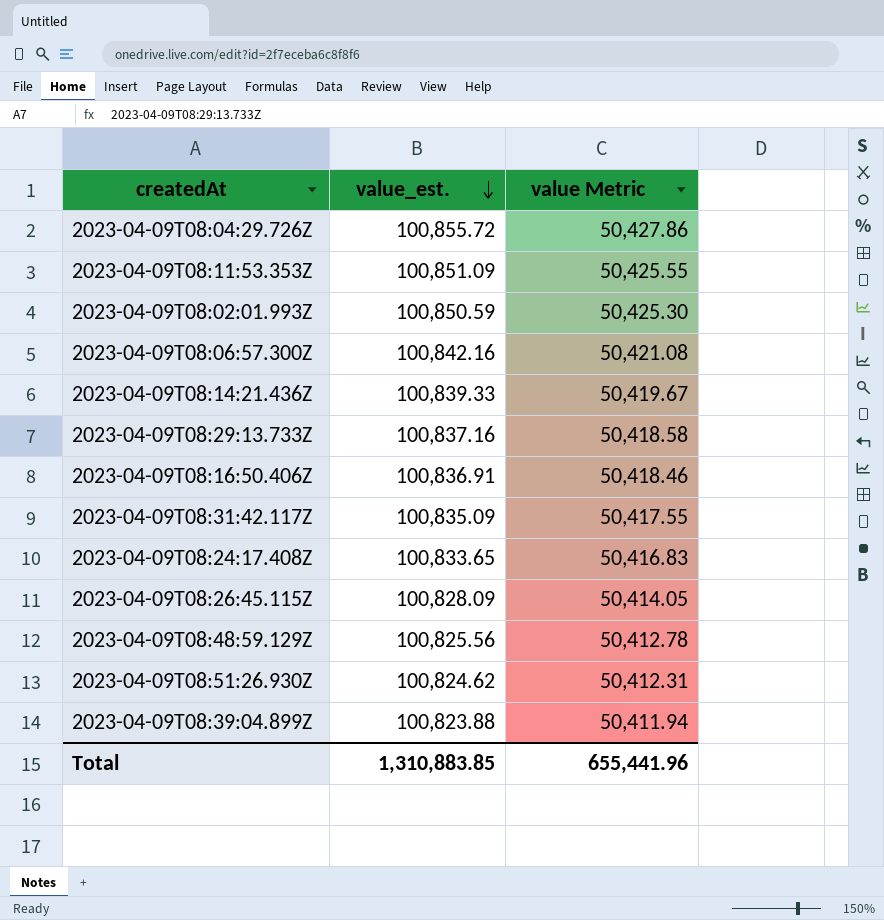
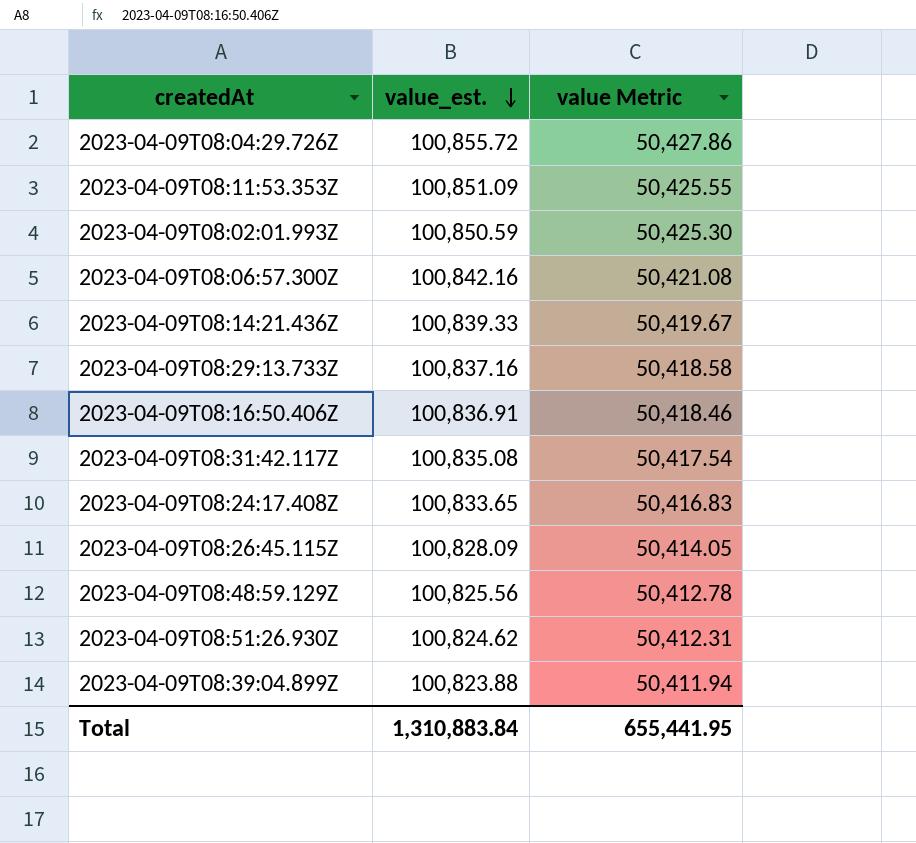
2023-04-09T08:31:42.117Z | value_est.: 100,835.09 -> 100,835.08
2023-04-09T08:31:42.117Z | value Metric: 50,417.55 -> 50,417.54
Total | value_est.: 1,310,883.85 -> 1,310,883.84
Total | value Metric: 655,441.96 -> 655,441.95

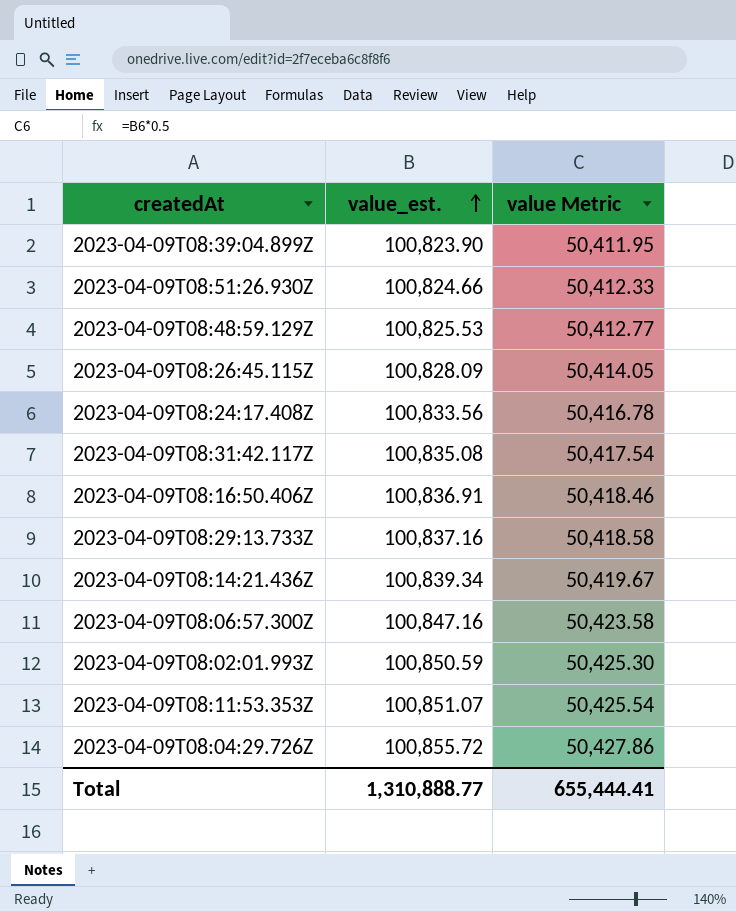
row order: value_est. descending -> value_est. ascending
2023-04-09T08:39:04.899Z | value_est.: 100,823.88 -> 100,823.90
2023-04-09T08:39:04.899Z | value Metric: 50,411.94 -> 50,411.95
2023-04-09T08:51:26.930Z | value_est.: 100,824.62 -> 100,824.66
2023-04-09T08:51:26.930Z | value Metric: 50,412.31 -> 50,412.33
2023-04-09T08:48:59.129Z | value_est.: 100,825.56 -> 100,825.53
2023-04-09T08:48:59.129Z | value Metric: 50,412.78 -> 50,412.77
2023-04-09T08:24:17.408Z | value_est.: 100,833.65 -> 100,833.56
2023-04-09T08:24:17.408Z | value Metric: 50,416.83 -> 50,416.78
2023-04-09T08:14:21.436Z | value_est.: 100,839.33 -> 100,839.34
2023-04-09T08:06:57.300Z | value_est.: 100,842.16 -> 100,847.16
2023-04-09T08:06:57.300Z | value Metric: 50,421.08 -> 50,423.58
2023-04-09T08:11:53.353Z | value_est.: 100,851.09 -> 100,851.07
2023-04-09T08:11:53.353Z | value Metric: 50,425.55 -> 50,425.54
Total | value_est.: 1,310,883.84 -> 1,310,888.77
Total | value Metric: 655,441.95 -> 655,444.41

